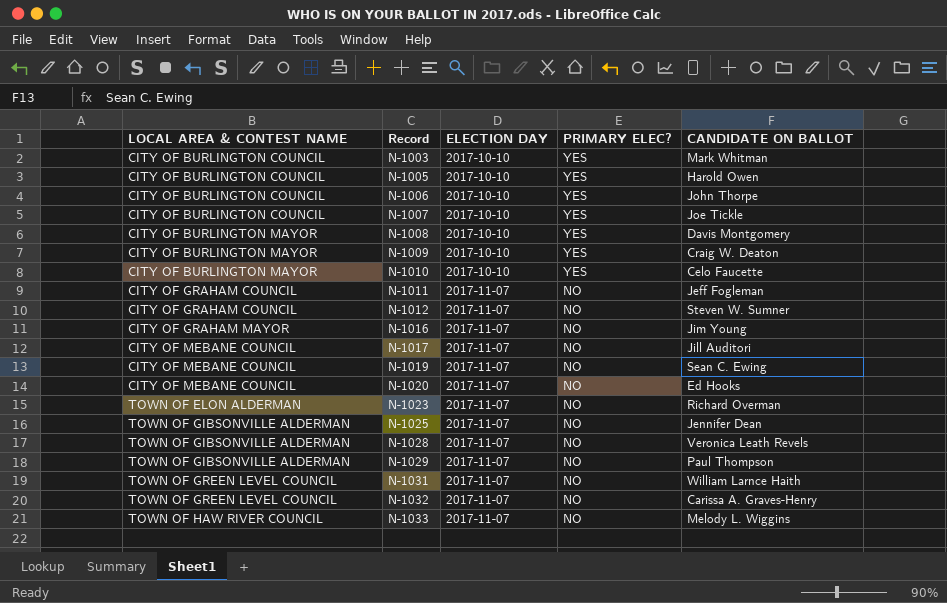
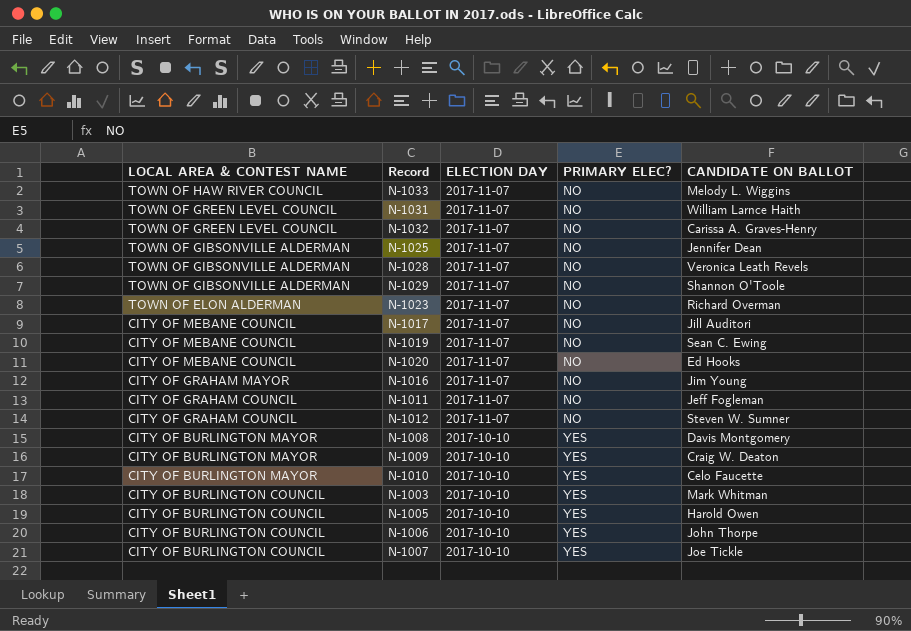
row order: LOCAL AREA & CONTEST NAME ascending -> LOCAL AREA & CONTEST NAME descending
N-1029 | CANDIDATE ON BALLOT: Paul Thompson -> Shannon O'Toole

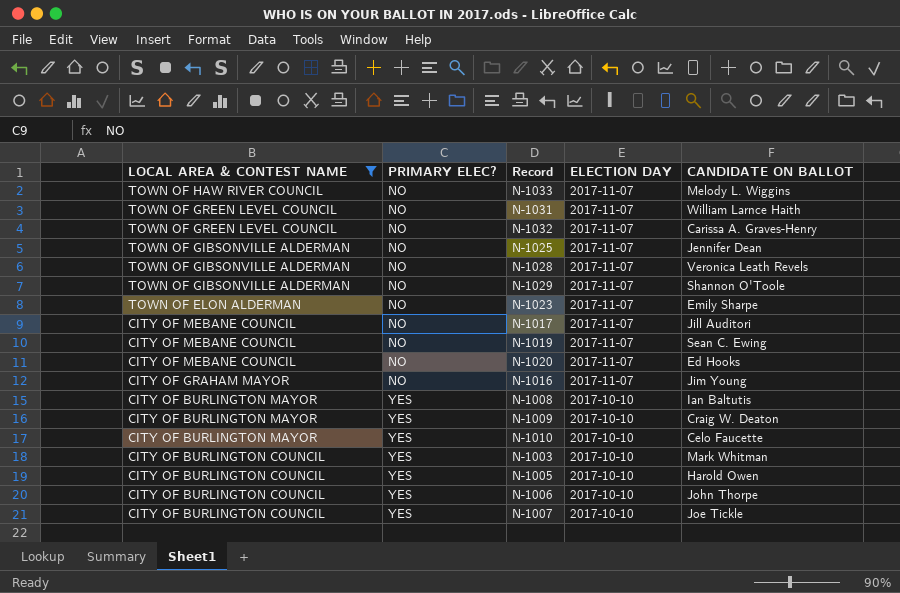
filter: none -> LOCAL AREA & CONTEST NAME != CITY OF GRAHAM COUNCIL
column PRIMARY ELEC? | position: 4 -> 2
N-1023 | CANDIDATE ON BALLOT: Richard Overman -> Emily Sharpe
N-1008 | CANDIDATE ON BALLOT: Davis Montgomery -> Ian Baltutis

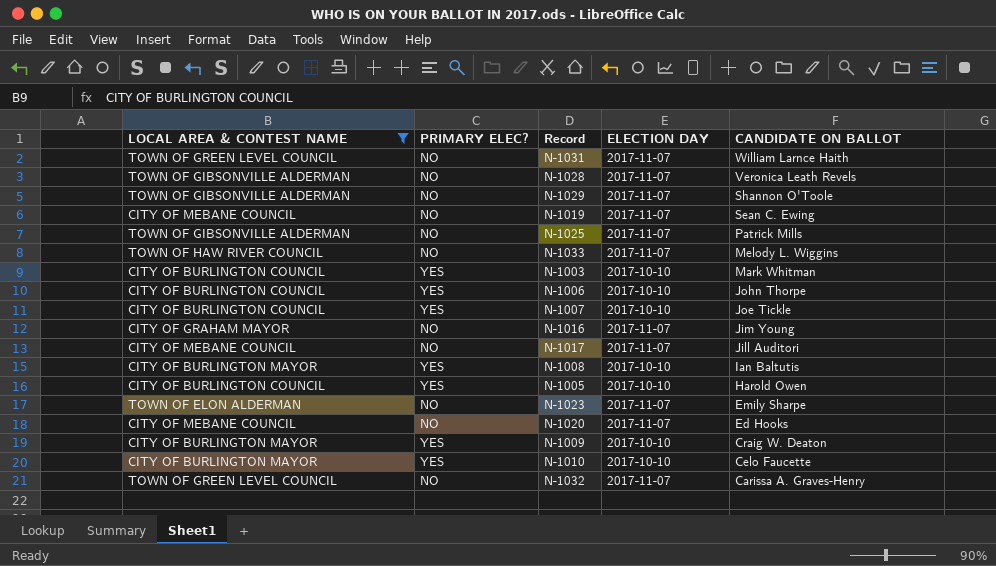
row order: LOCAL AREA & CONTEST NAME descending -> CANDIDATE ON BALLOT descending
N-1025 | CANDIDATE ON BALLOT: Jennifer Dean -> Patrick Mills

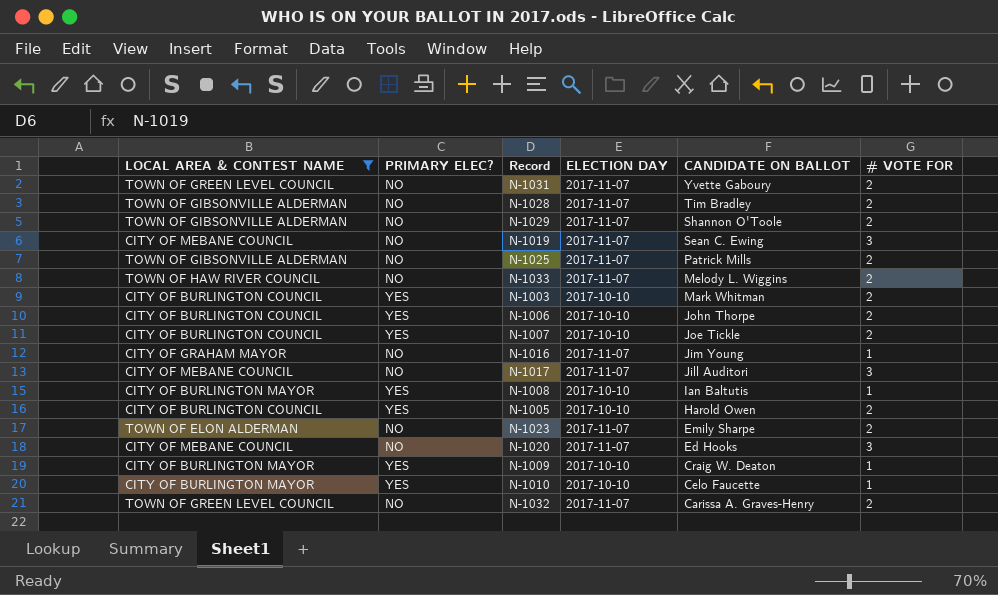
column # VOTE FOR | position: none -> 6
N-1031 | CANDIDATE ON BALLOT: William Larnce Haith -> Yvette Gaboury
N-1028 | CANDIDATE ON BALLOT: Veronica Leath Revels -> Tim Bradley

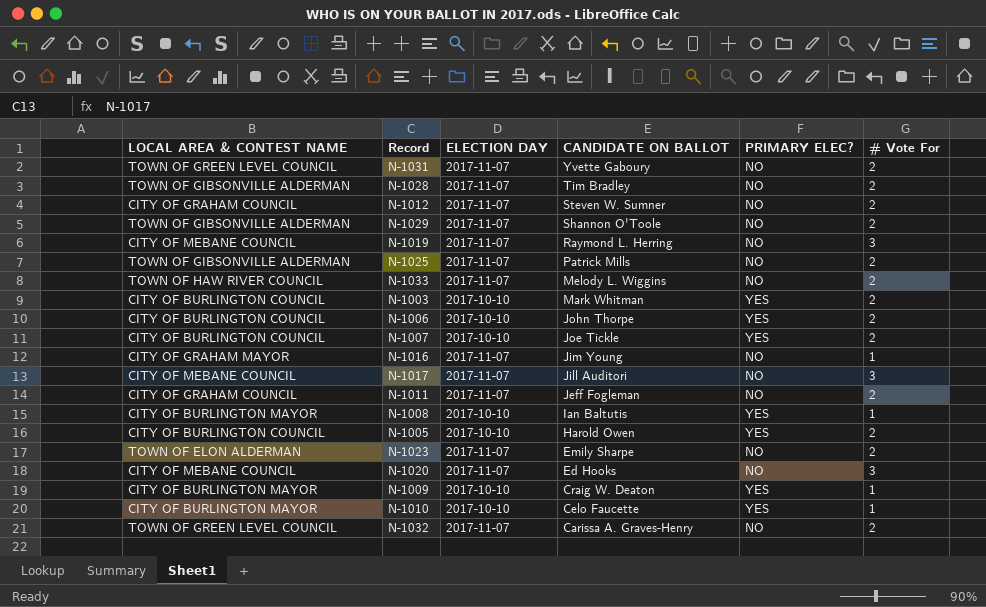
filter: LOCAL AREA & CONTEST NAME != CITY OF GRAHAM COUNCIL -> none
column PRIMARY ELEC? | position: 2 -> 5
column name: # VOTE FOR -> # Vote For
N-1019 | CANDIDATE ON BALLOT: Sean C. Ewing -> Raymond L. Herring

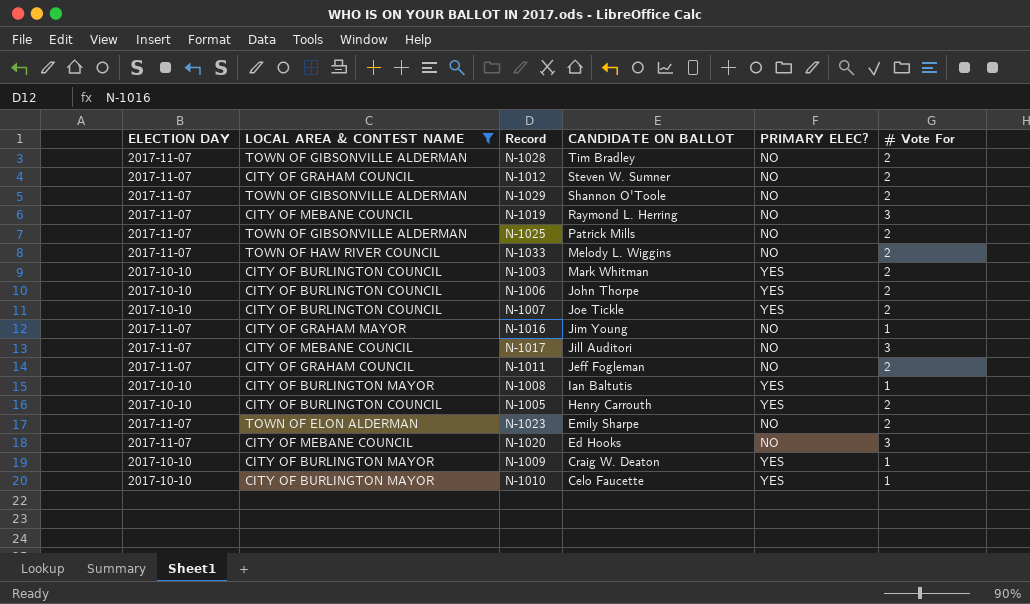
filter: none -> LOCAL AREA & CONTEST NAME != TOWN OF GREEN LEVEL COUNCIL
column ELECTION DAY | position: 3 -> 1
N-1005 | CANDIDATE ON BALLOT: Harold Owen -> Henry Carrouth

